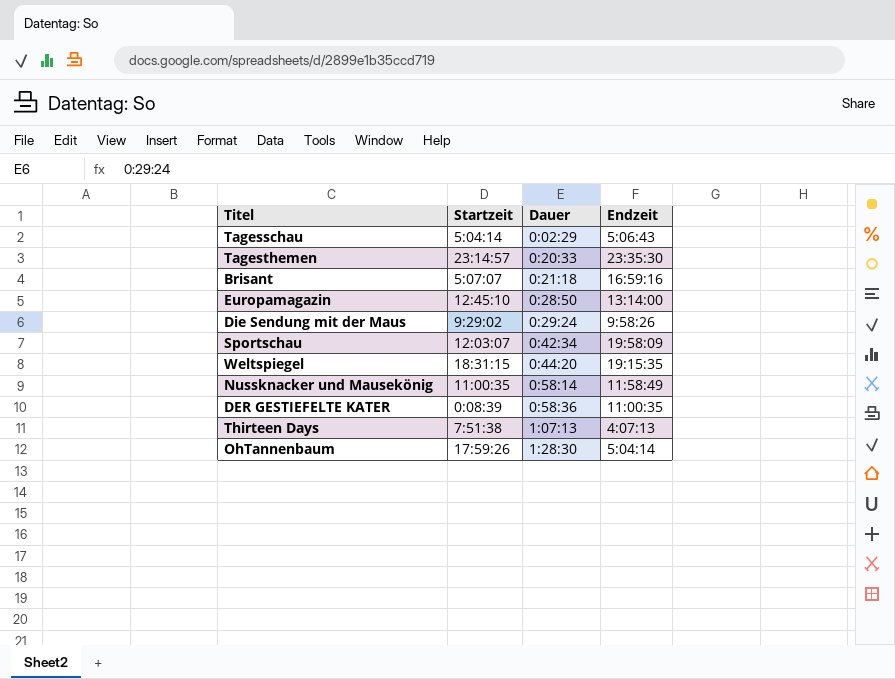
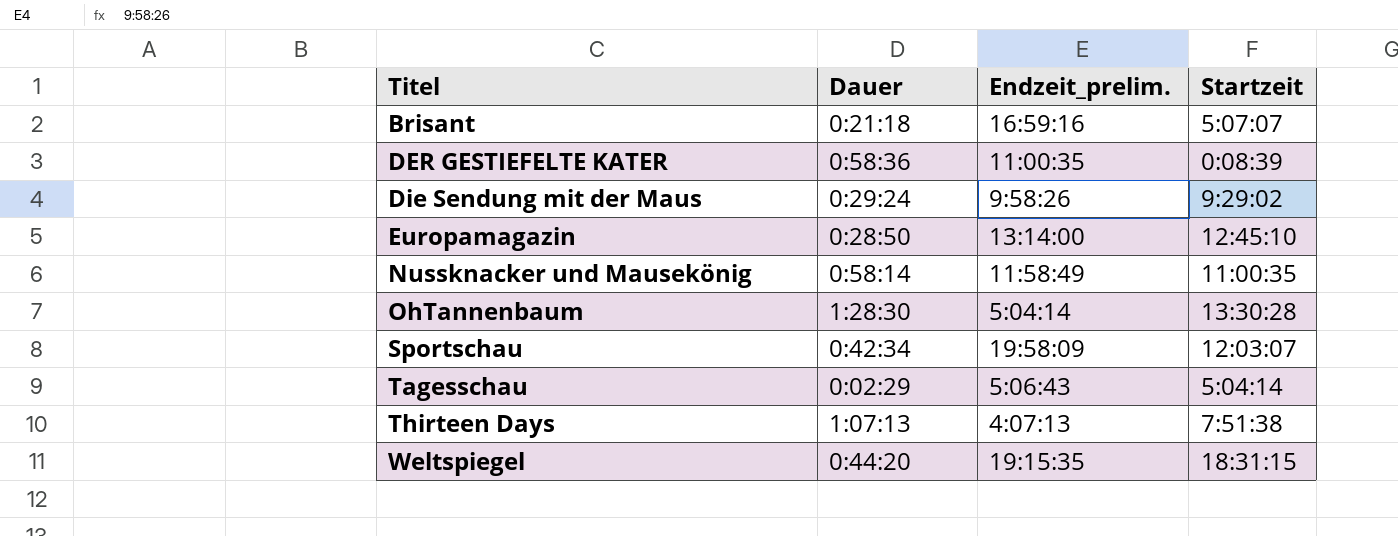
row order: Dauer ascending -> Titel ascending
column name: Endzeit -> Endzeit_prelim.
column Startzeit | position: 2 -> 4
row Tagesthemen: 23:14:57 | 0:20:33 | 23:35:30 -> none
OhTannenbaum | Startzeit: 17:59:26 -> 13:30:28

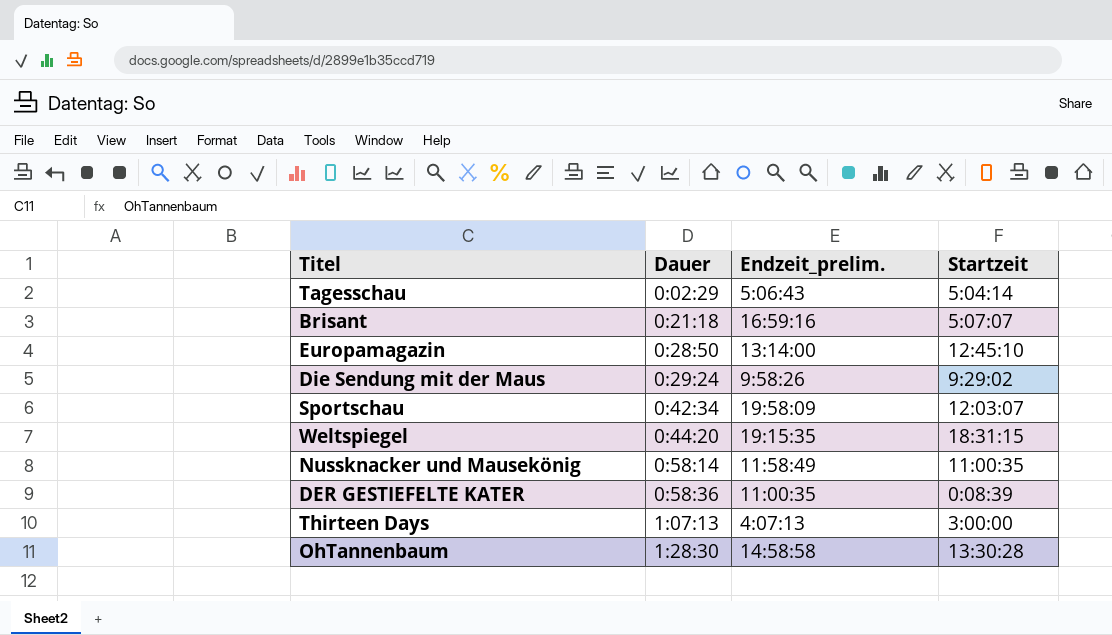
row order: Titel ascending -> Dauer ascending
Thirteen Days | Startzeit: 7:51:38 -> 3:00:00
OhTannenbaum | Endzeit_prelim.: 5:04:14 -> 14:58:58

